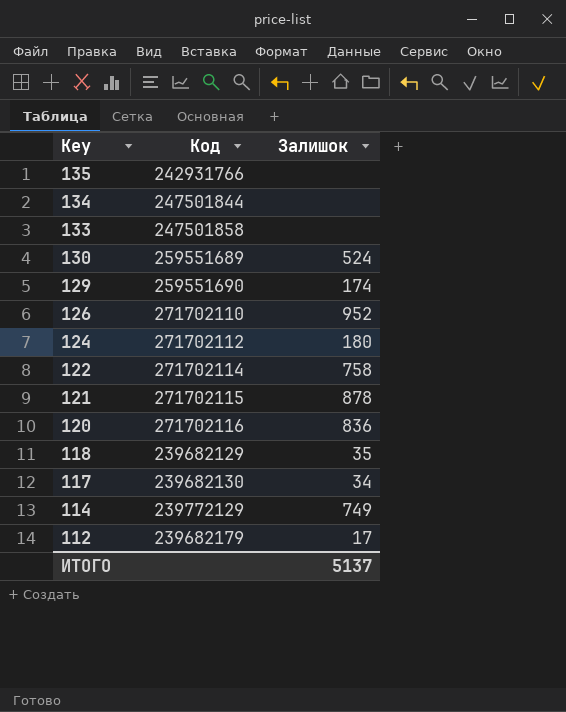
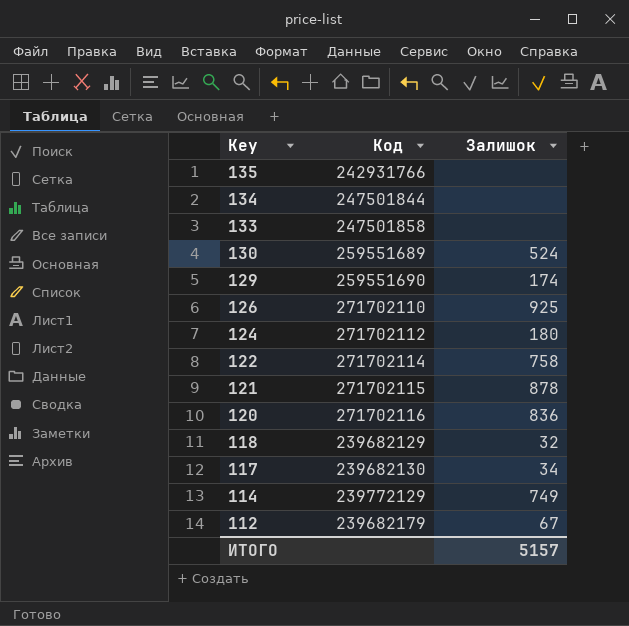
126 | Залишок: 952 -> 925
118 | Залишок: 35 -> 32
112 | Залишок: 17 -> 67
ИТОГО | Залишок: 5137 -> 5157

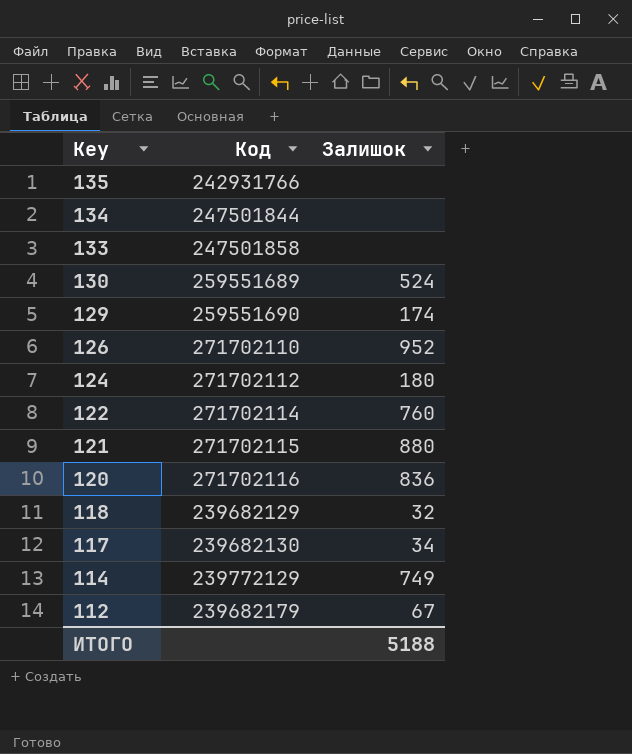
126 | Залишок: 925 -> 952
122 | Залишок: 758 -> 760
121 | Залишок: 878 -> 880
ИТОГО | Залишок: 5157 -> 5188

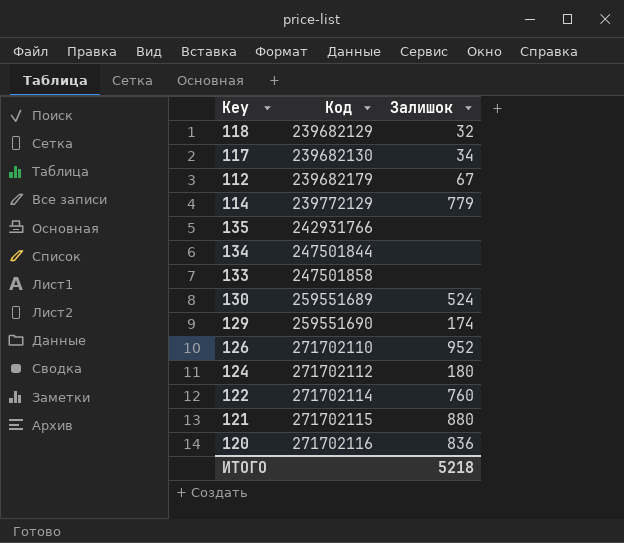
row order: Key descending -> Код ascending
114 | Залишок: 749 -> 779
ИТОГО | Залишок: 5188 -> 5218

